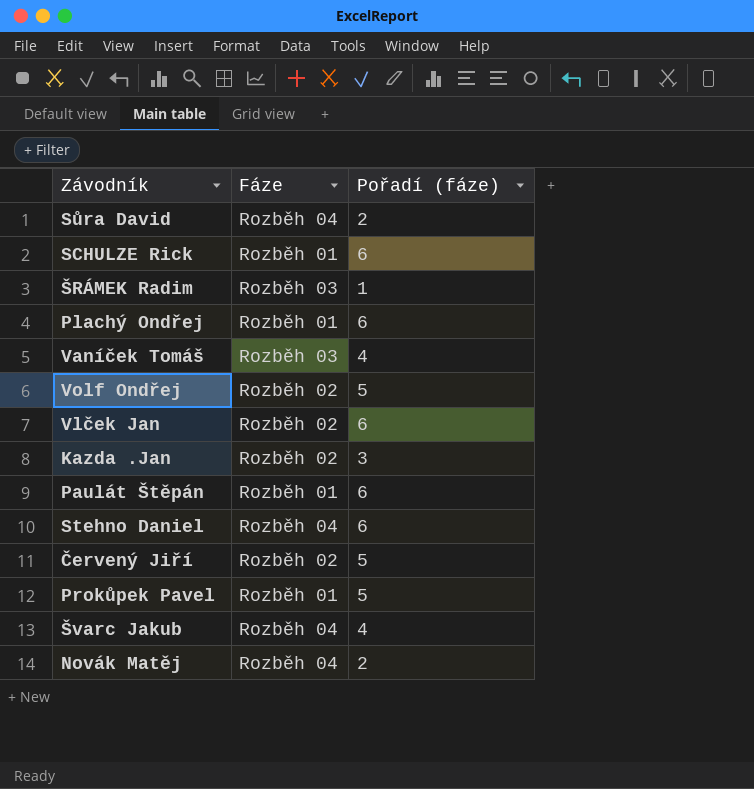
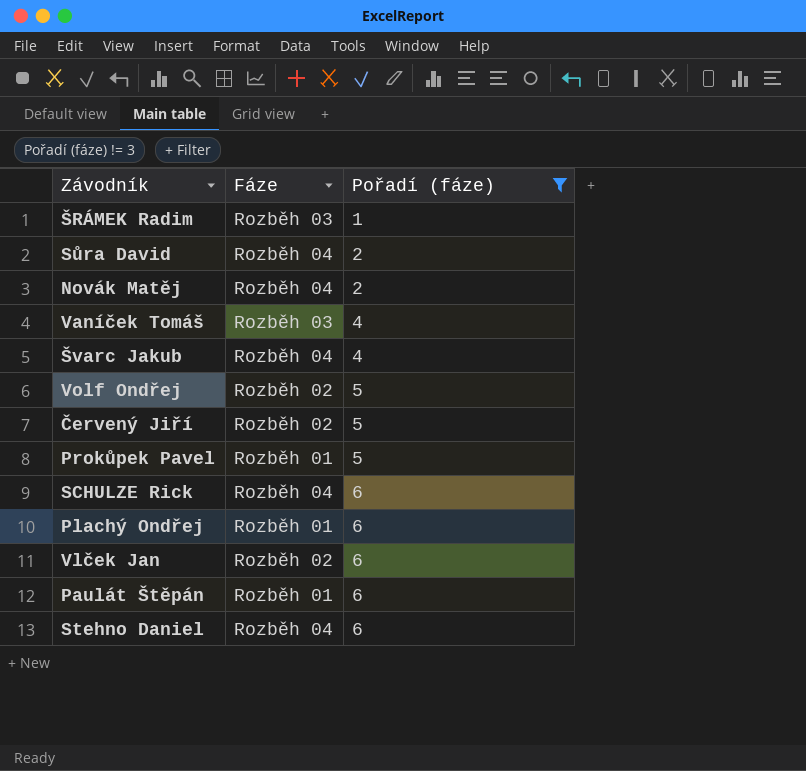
filter: none -> Pořadí (fáze) != 3
row order: none -> Pořadí (fáze) ascending
SCHULZE Rick | Fáze: Rozběh 01 -> Rozběh 04

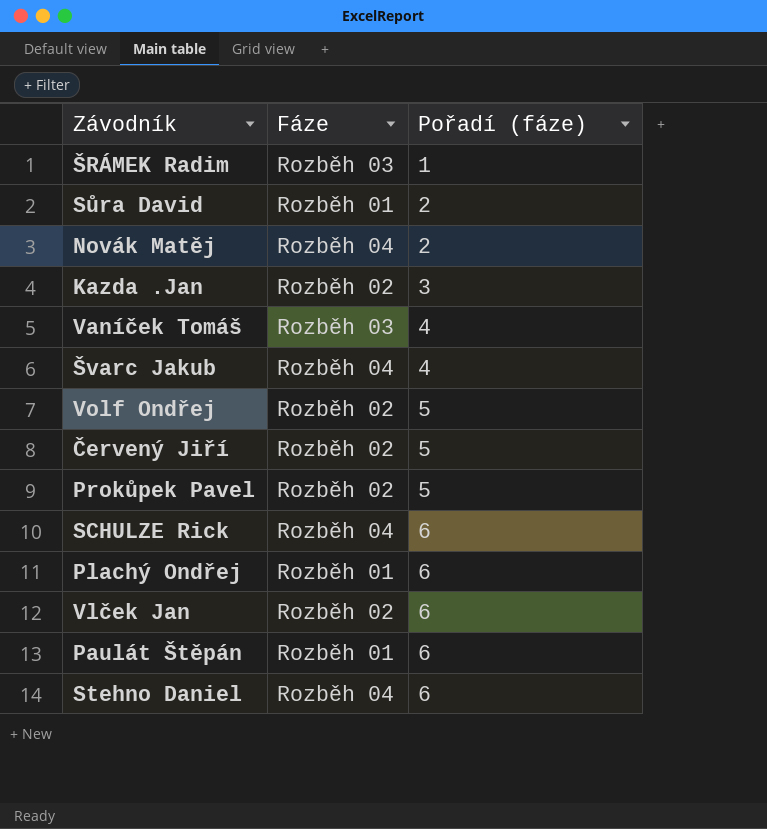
filter: Pořadí (fáze) != 3 -> none
Sůra David | Fáze: Rozběh 04 -> Rozběh 01
Prokůpek Pavel | Fáze: Rozběh 01 -> Rozběh 02

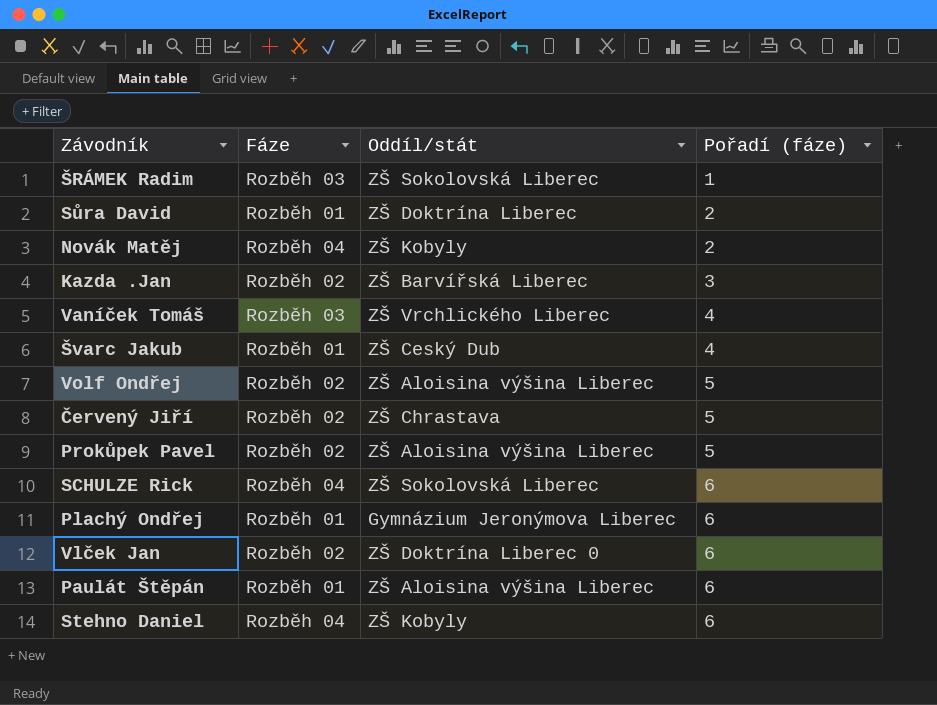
column Oddíl/stát | position: none -> 3
Švarc Jakub | Fáze: Rozběh 04 -> Rozběh 01

